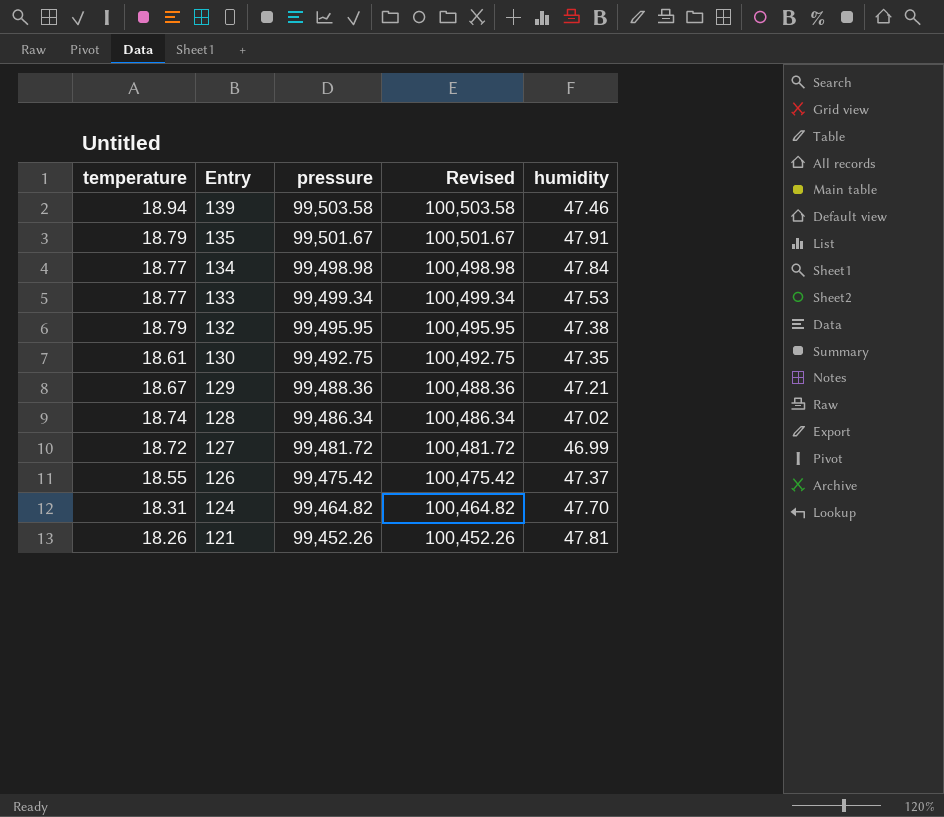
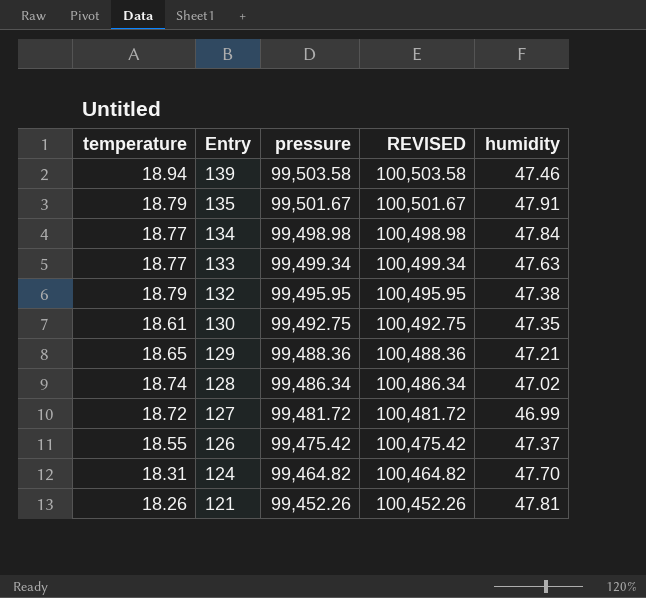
column name: Revised -> REVISED
133 | humidity: 47.53 -> 47.63
129 | temperature: 18.67 -> 18.65

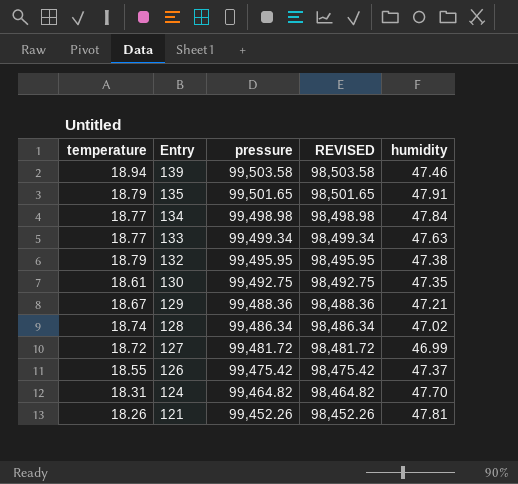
column REVISED | formula: [pressure] + 1000 -> [pressure] - 1000
135 | pressure: 99,501.67 -> 99,501.65
129 | temperature: 18.65 -> 18.67

